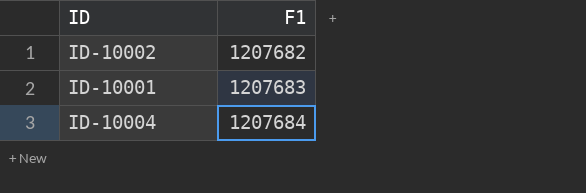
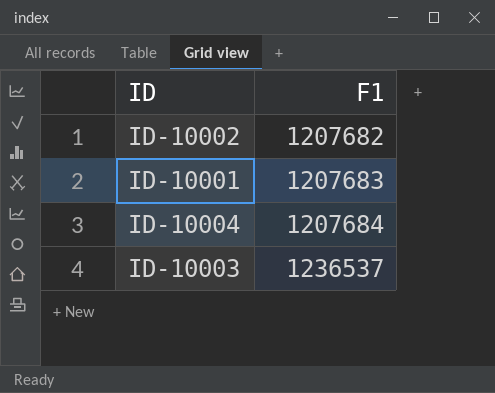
row ID-10003: none -> 1236537

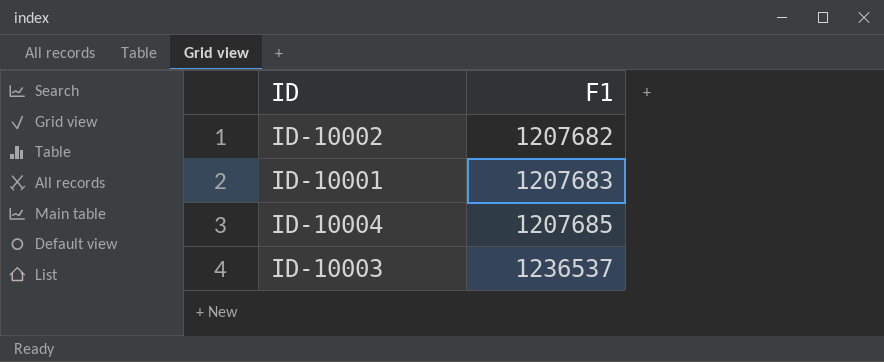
ID-10004 | F1: 1207684 -> 1207685

